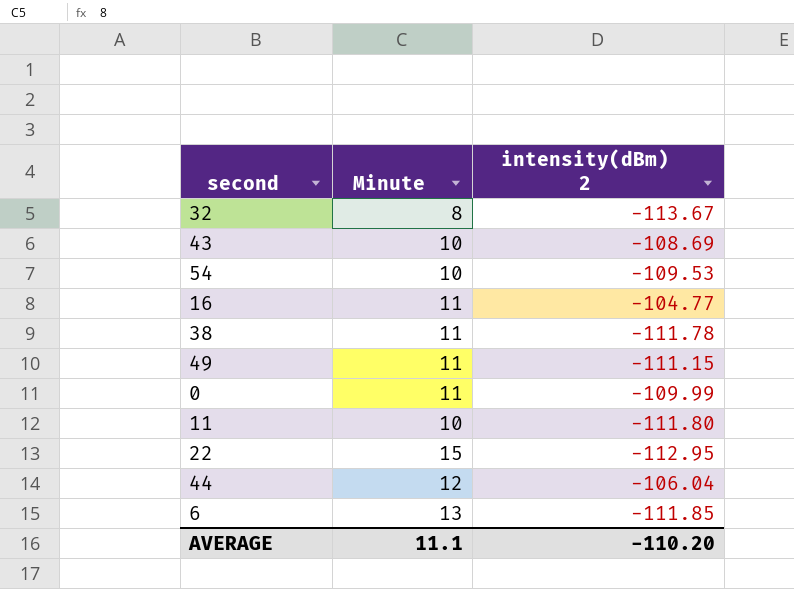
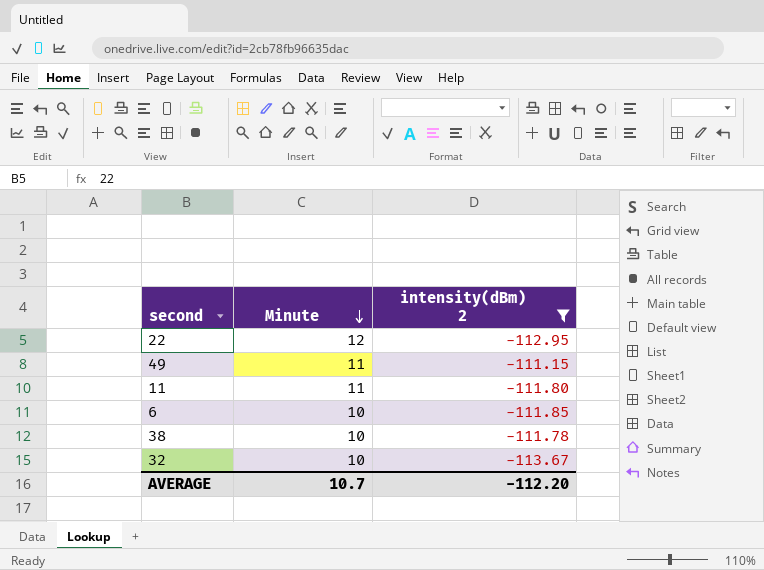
filter: none -> intensity(dBm) 2 <= -111.15
row order: none -> Minute descending
22 | Minute: 15 -> 12
11 | Minute: 10 -> 11
6 | Minute: 13 -> 10
38 | Minute: 11 -> 10
32 | Minute: 8 -> 10
AVERAGE | Minute: 11.1 -> 10.7
AVERAGE | intensity(dBm) 2: -110.20 -> -112.20

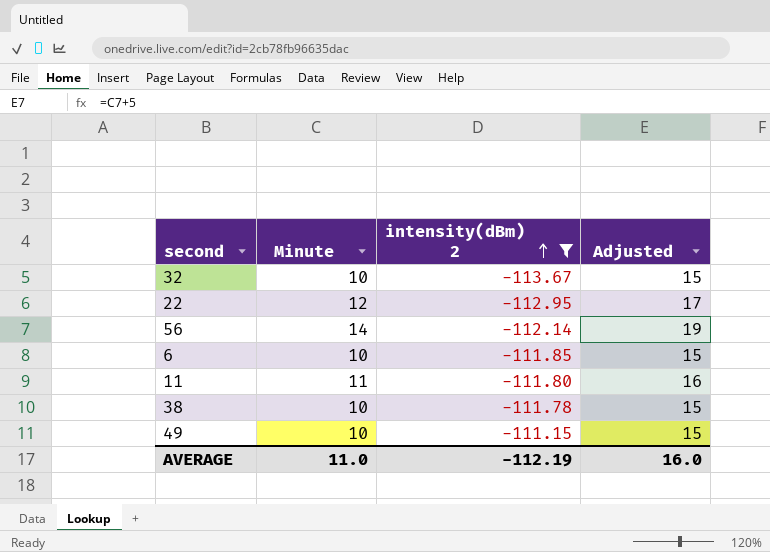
row order: Minute descending -> intensity(dBm) 2 ascending
column Adjusted | formula: none -> [Minute] + 5
row 56: none -> 14 | -112.14 | 19
49 | Minute: 11 -> 10
AVERAGE | Minute: 10.7 -> 11.0
AVERAGE | intensity(dBm) 2: -112.20 -> -112.19

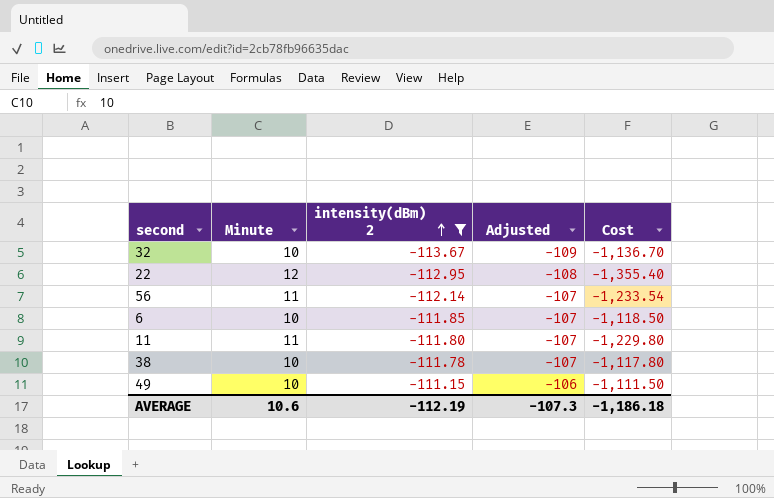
column Adjusted | formula: [Minute] + 5 -> [intensity(dBm) 2] + 5
column Cost | formula: none -> [Minute] * [intensity(dBm) 2]
56 | Minute: 14 -> 11
AVERAGE | Minute: 11.0 -> 10.6
AVERAGE | Adjusted: 16.0 -> -107.3

